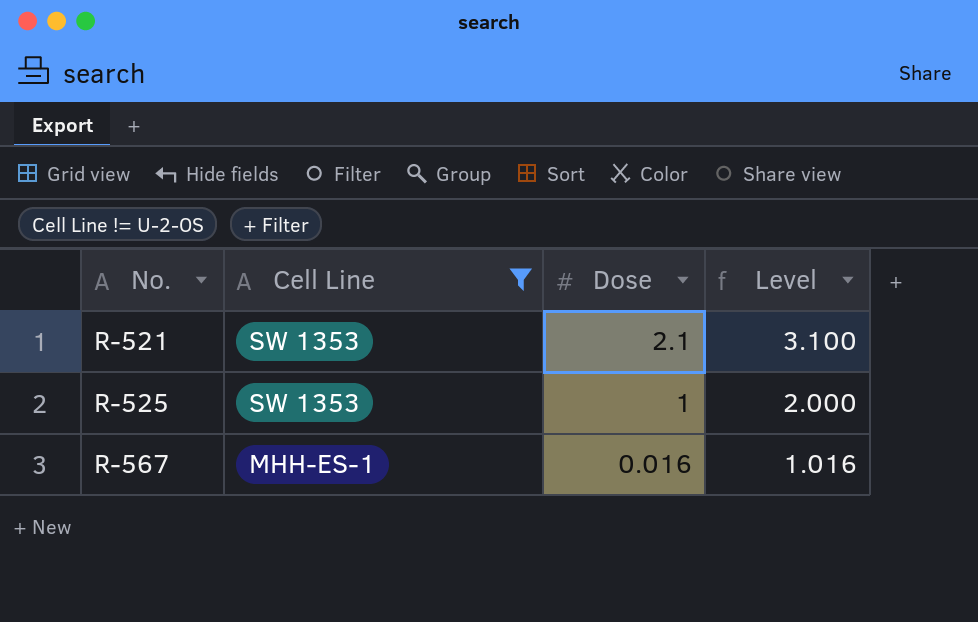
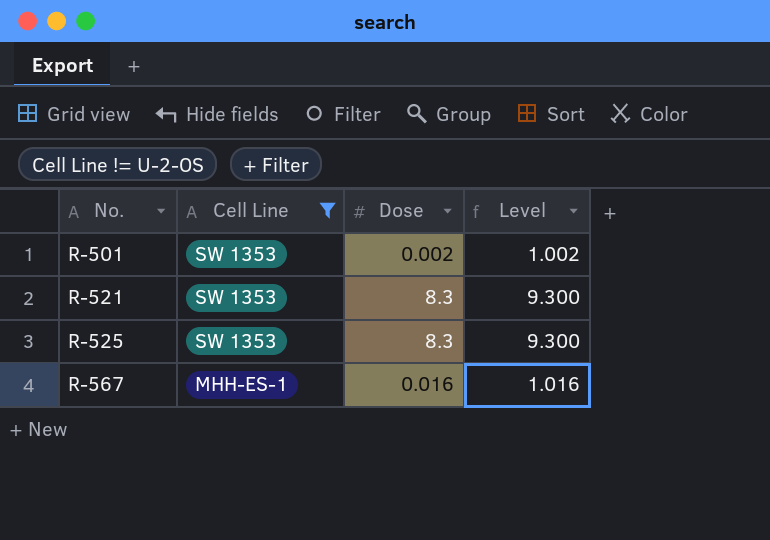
row R-501: none -> SW 1353 | 0.002 | 1.002
R-521 | Dose: 2.1 -> 8.3
R-521 | Level: 3.100 -> 9.300
R-525 | Dose: 1 -> 8.3
R-525 | Level: 2.000 -> 9.300

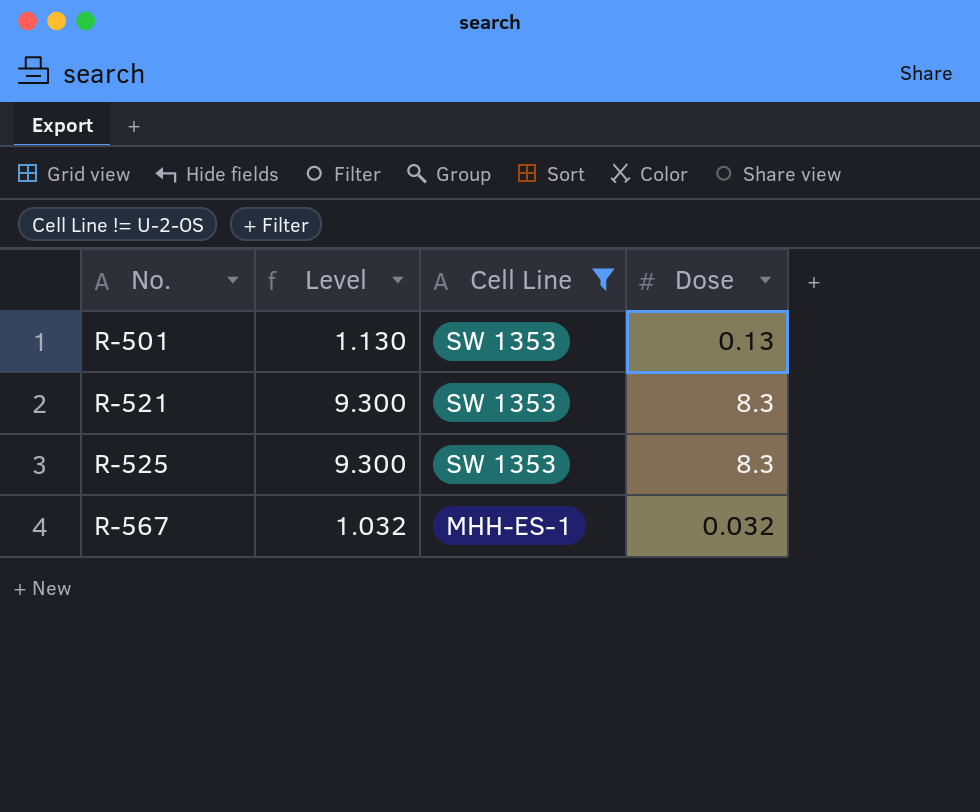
column Level | position: 4 -> 2
R-501 | Level: 1.002 -> 1.130
R-501 | Dose: 0.002 -> 0.13
R-567 | Level: 1.016 -> 1.032
R-567 | Dose: 0.016 -> 0.032

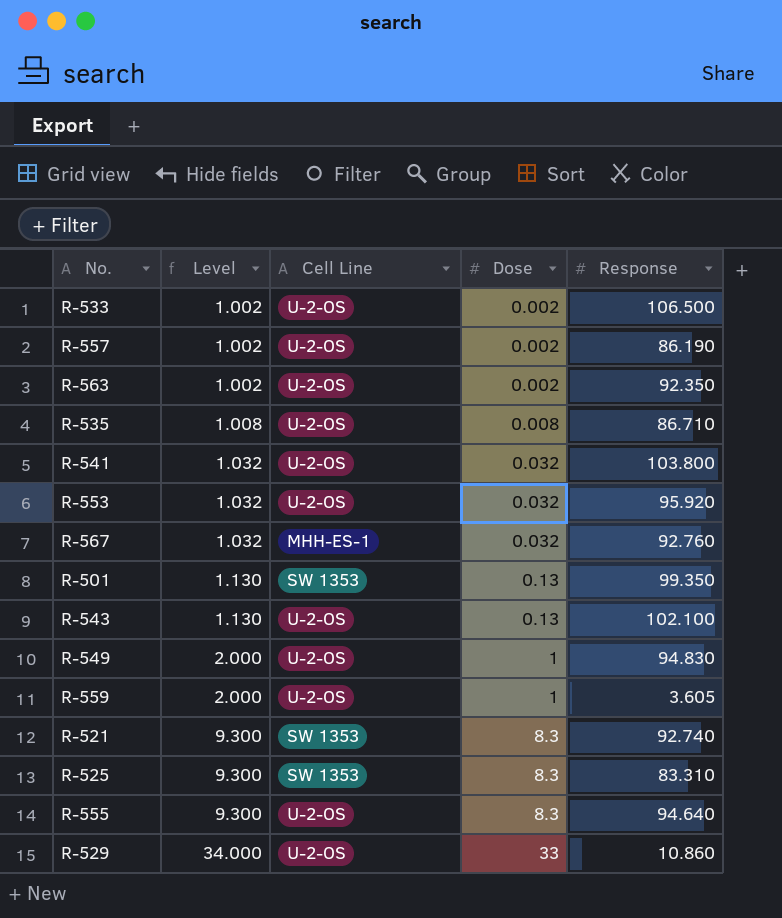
filter: Cell Line != U-2-OS -> none
row order: No. ascending -> Level ascending
column Response | position: none -> 5

